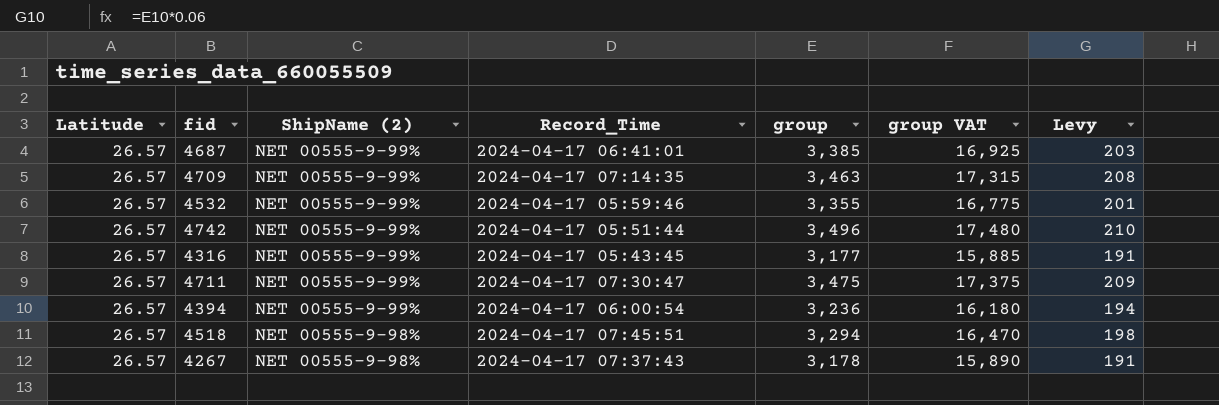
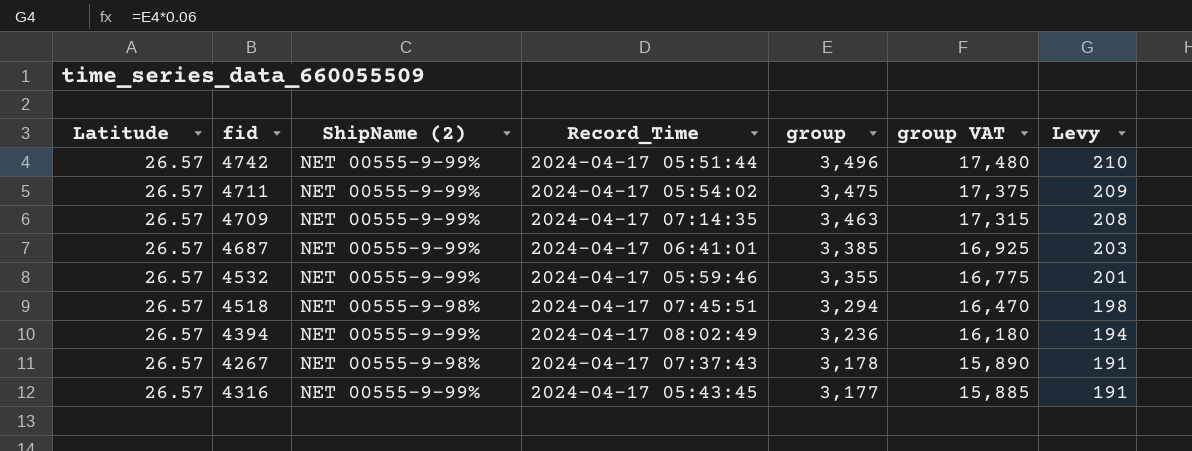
row order: ShipName (2) descending -> group descending
4711 | Record_Time: 2024-04-17 07:30:47 -> 2024-04-17 05:54:02
4394 | Record_Time: 2024-04-17 06:00:54 -> 2024-04-17 08:02:49

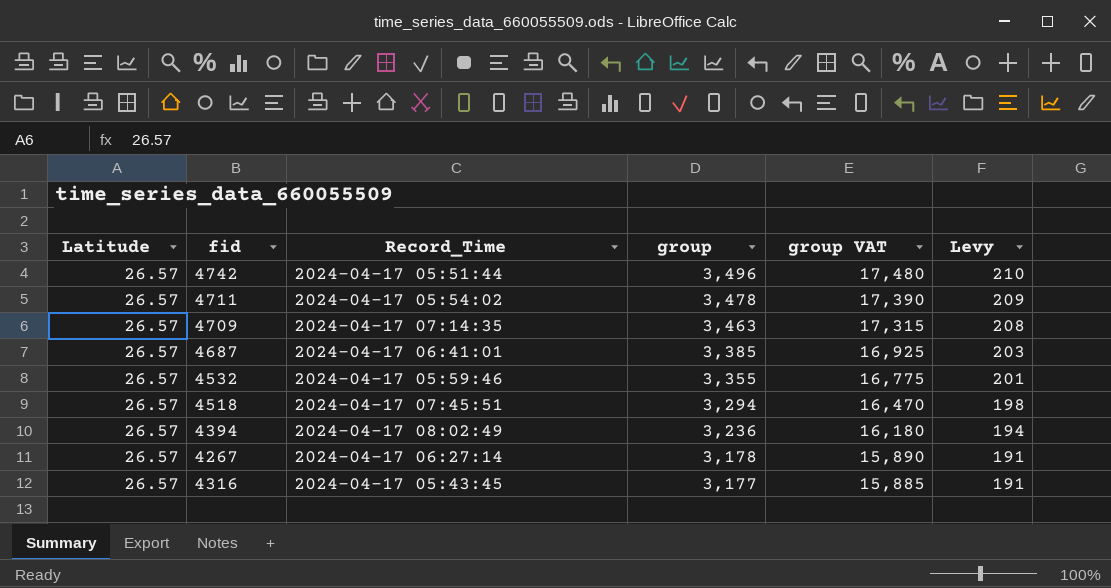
column ShipName (2) | position: 3 -> none
4711 | group: 3,475 -> 3,478
4711 | group VAT: 17,375 -> 17,390
4267 | Record_Time: 2024-04-17 07:37:43 -> 2024-04-17 06:27:14

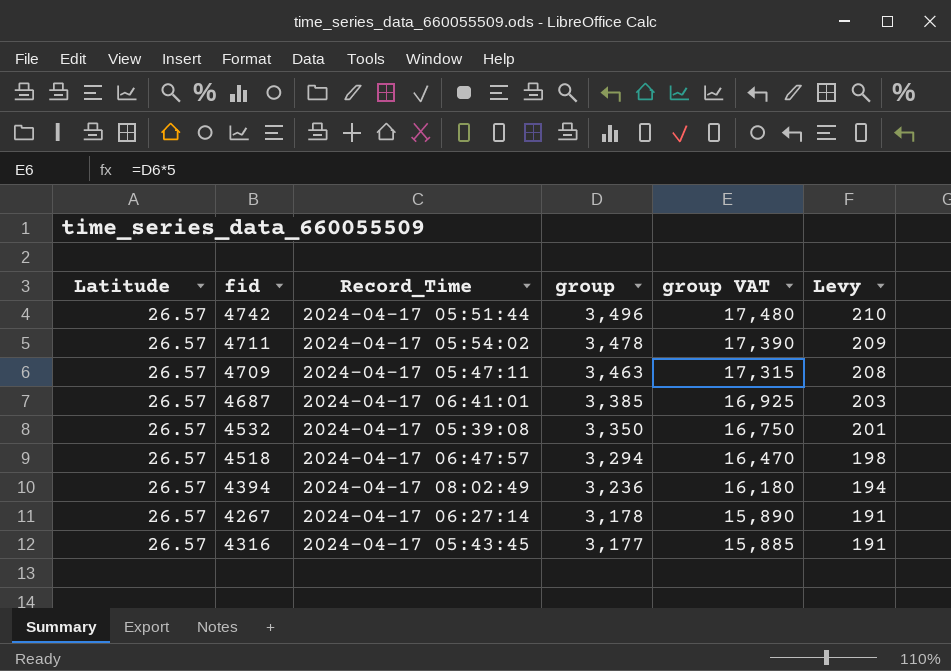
4709 | Record_Time: 2024-04-17 07:14:35 -> 2024-04-17 05:47:11
4532 | Record_Time: 2024-04-17 05:59:46 -> 2024-04-17 05:39:08
4532 | group: 3,355 -> 3,350
4532 | group VAT: 16,775 -> 16,750
4518 | Record_Time: 2024-04-17 07:45:51 -> 2024-04-17 06:47:57

